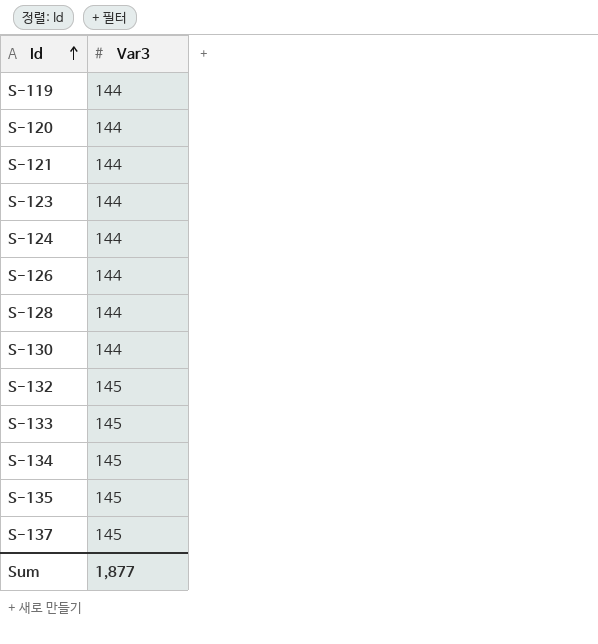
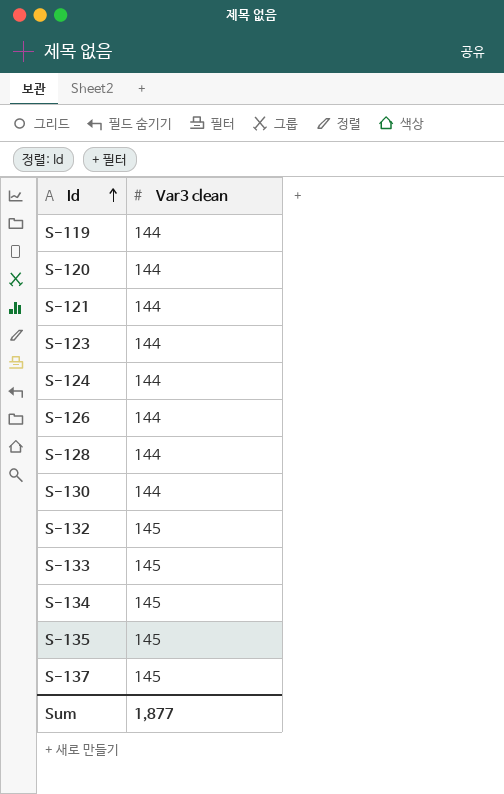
column name: Var3 -> Var3 clean

